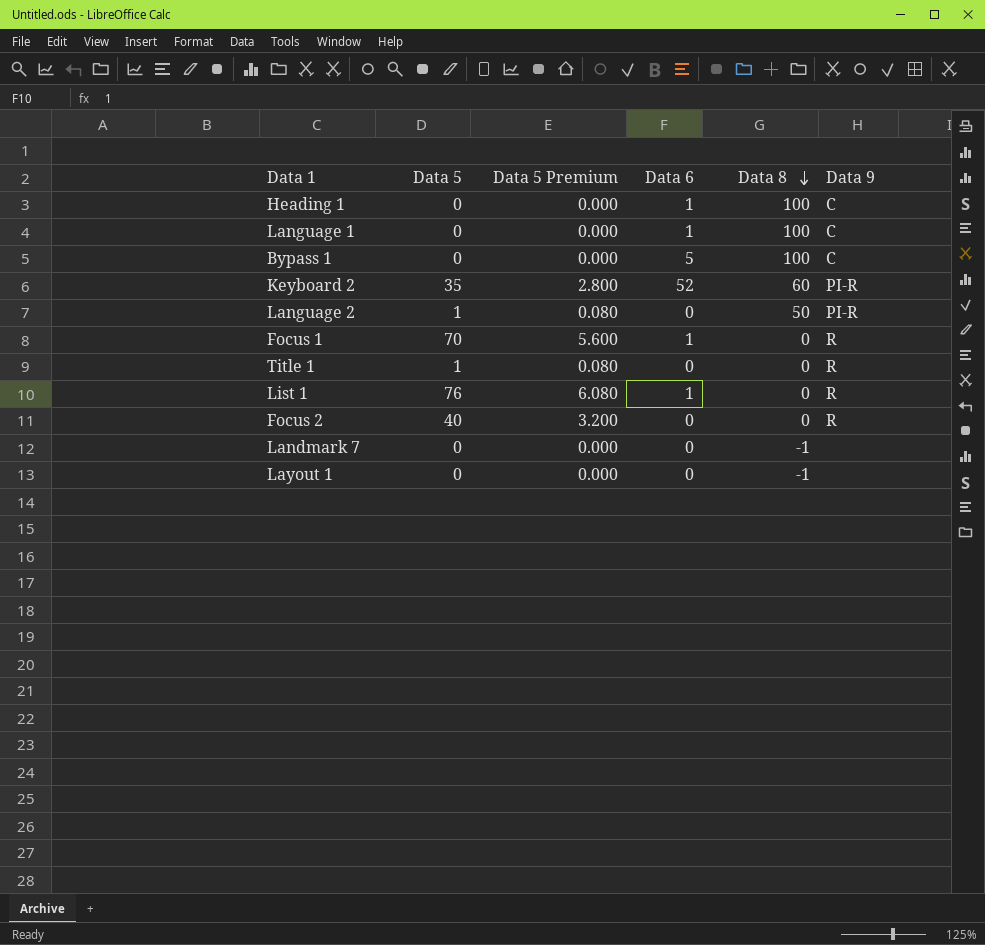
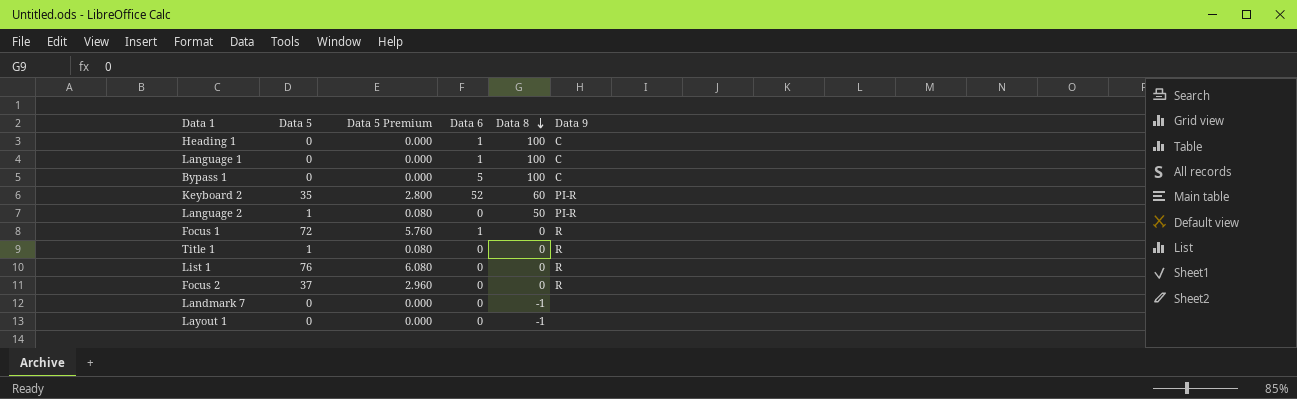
Focus 1 | Data 5: 70 -> 72
Focus 1 | Data 5 Premium: 5.600 -> 5.760
List 1 | Data 6: 1 -> 0
Focus 2 | Data 5: 40 -> 37
Focus 2 | Data 5 Premium: 3.200 -> 2.960

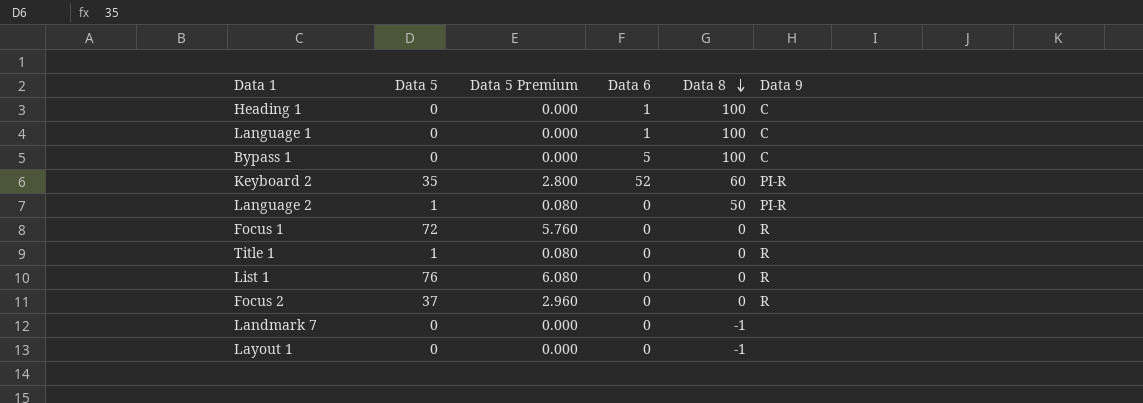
Focus 1 | Data 6: 1 -> 0

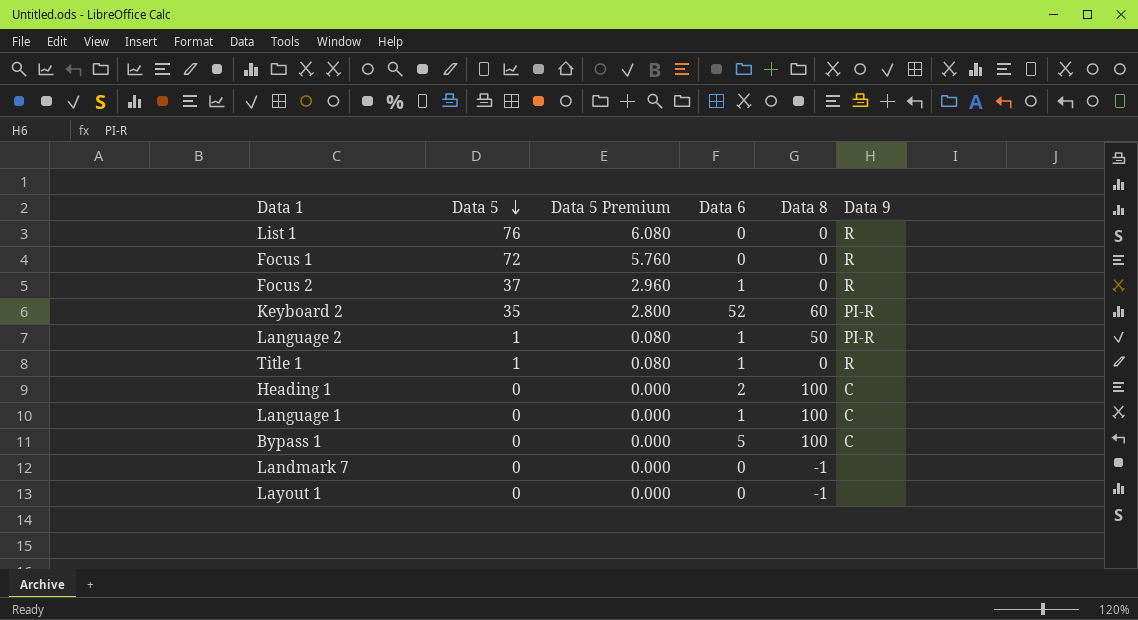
row order: Data 8 descending -> Data 5 descending
Focus 2 | Data 6: 0 -> 1
Language 2 | Data 6: 0 -> 1
Title 1 | Data 6: 0 -> 1
Heading 1 | Data 6: 1 -> 2

